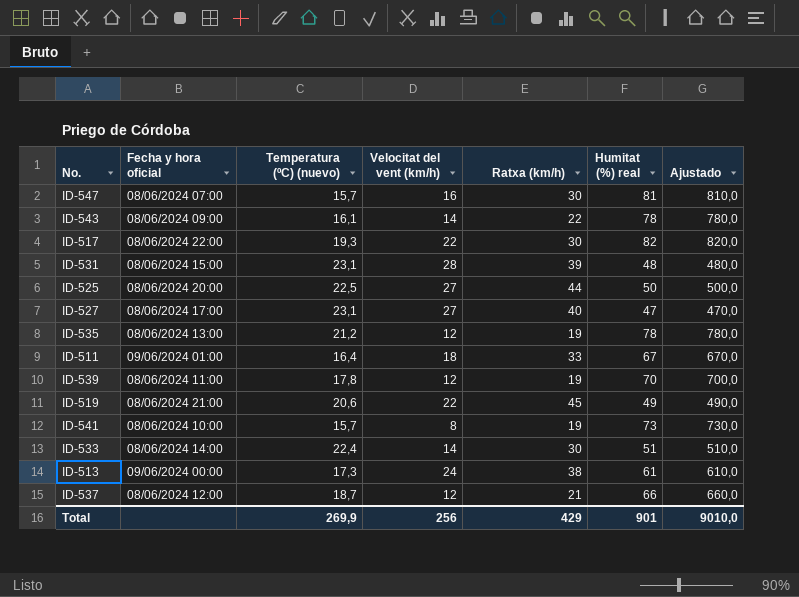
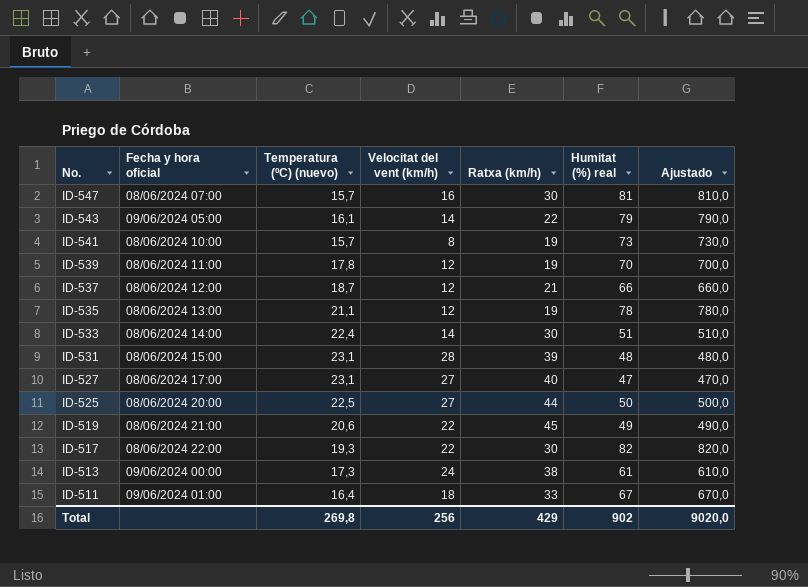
row order: none -> No. descending
ID-543 | Fecha y hora oficial: 08/06/2024 09:00 -> 09/06/2024 05:00
ID-543 | Humitat (%) real: 78 -> 79
ID-543 | Ajustado: 780,0 -> 790,0
ID-535 | Temperatura (ºC) (nuevo): 21,2 -> 21,1
Total | Temperatura (ºC) (nuevo): 269,9 -> 269,8
Total | Humitat (%) real: 901 -> 902
Total | Ajustado: 9010,0 -> 9020,0

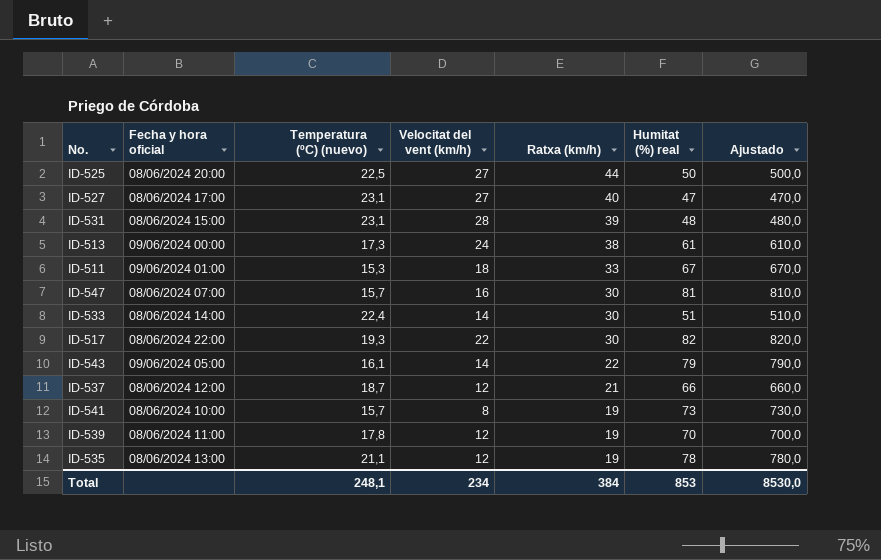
row order: No. descending -> Ratxa (km/h) descending
row ID-519: 08/06/2024 21:00 | 20,6 | 22 | 45 | 49 | 490,0 -> none
ID-511 | Temperatura (ºC) (nuevo): 16,4 -> 15,3
Total | Temperatura (ºC) (nuevo): 269,8 -> 248,1
Total | Velocitat del vent (km/h): 256 -> 234
Total | Ratxa (km/h): 429 -> 384
Total | Humitat (%) real: 902 -> 853
Total | Ajustado: 9020,0 -> 8530,0

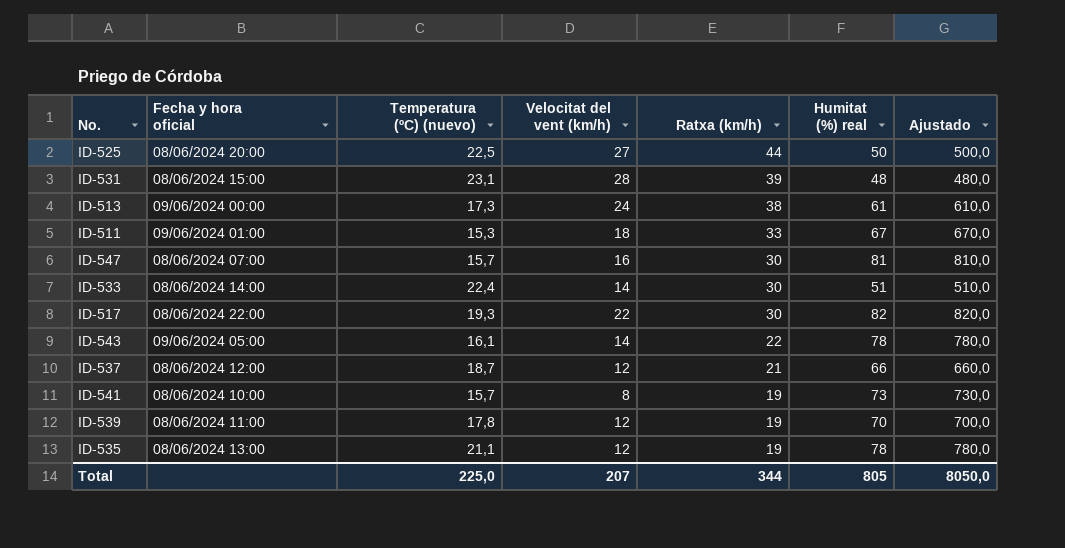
row ID-527: 08/06/2024 17:00 | 23,1 | 27 | 40 | 47 | 470,0 -> none
ID-543 | Humitat (%) real: 79 -> 78
ID-543 | Ajustado: 790,0 -> 780,0
Total | Temperatura (ºC) (nuevo): 248,1 -> 225,0
Total | Velocitat del vent (km/h): 234 -> 207
Total | Ratxa (km/h): 384 -> 344
Total | Humitat (%) real: 853 -> 805
Total | Ajustado: 8530,0 -> 8050,0

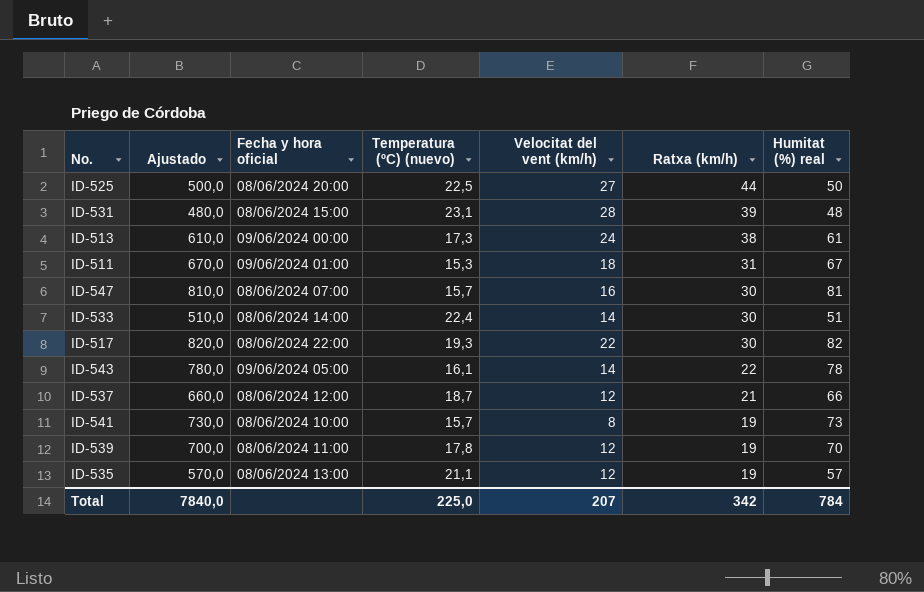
column Ajustado | position: 7 -> 2
ID-511 | Ratxa (km/h): 33 -> 31
ID-535 | Ajustado: 780,0 -> 570,0
ID-535 | Humitat (%) real: 78 -> 57
Total | Ajustado: 8050,0 -> 7840,0
Total | Ratxa (km/h): 344 -> 342
Total | Humitat (%) real: 805 -> 784

